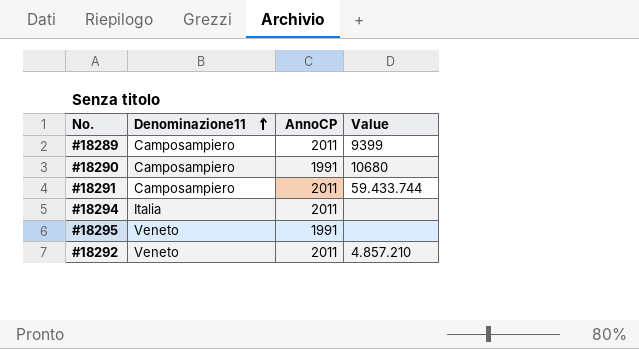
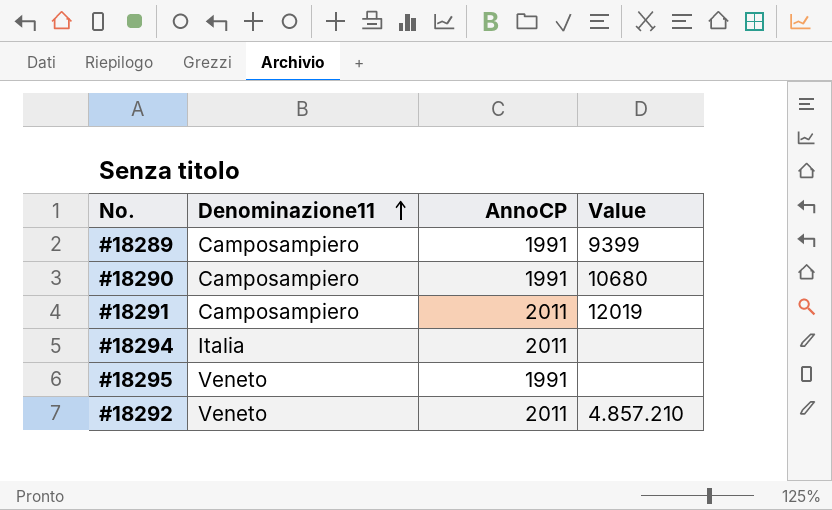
#18289 | AnnoCP: 2011 -> 1991
#18291 | Value: 59.433.744 -> 12019

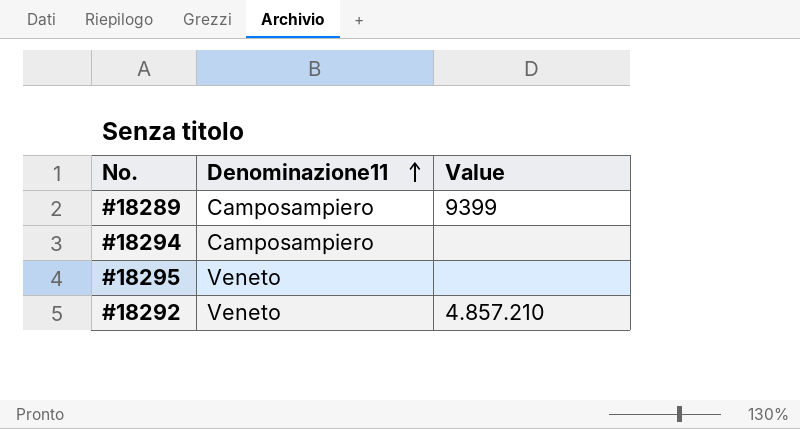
column AnnoCP | position: 3 -> none
row #18290: Camposampiero | 1991 | 10680 -> none
row #18291: Camposampiero | 2011 | 12019 -> none
#18294 | Denominazione11: Italia -> Camposampiero

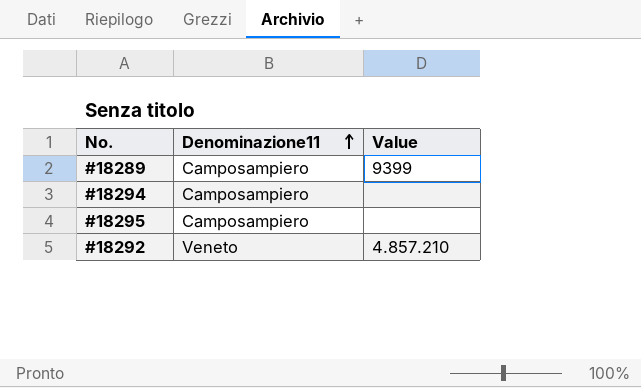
#18295 | Denominazione11: Veneto -> Camposampiero

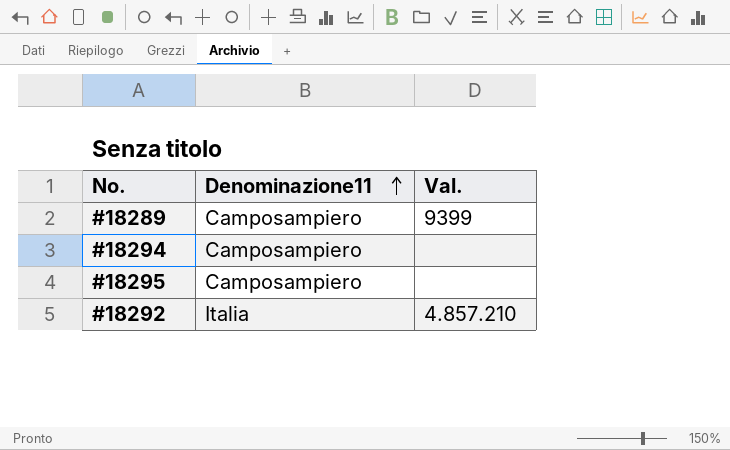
column name: Value -> Val.
#18292 | Denominazione11: Veneto -> Italia

